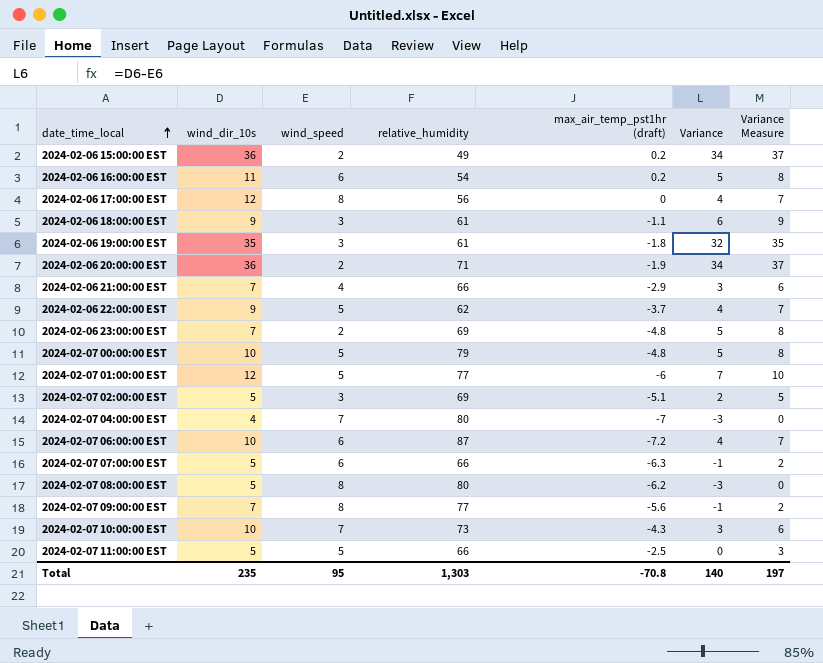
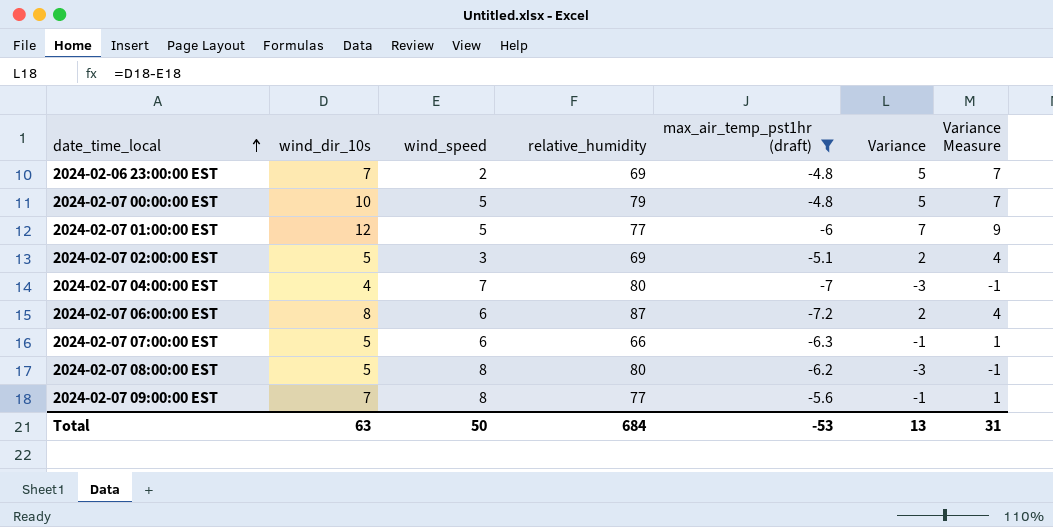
filter: none -> max_air_temp_pst1hr (draft) <= -4.8
column Variance Measure | formula: [Variance] + 3 -> [Variance] + 2
2024-02-07 06:00:00 EST | wind_dir_10s: 10 -> 8
2024-02-07 06:00:00 EST | Variance: 4 -> 2
Total | wind_dir_10s: 235 -> 63
Total | wind_speed: 95 -> 50
Total | relative_humidity: 1,303 -> 684
Total | max_air_temp_pst1hr (draft): -70.8 -> -53
Total | Variance: 140 -> 13
Total | Variance Measure: 197 -> 31

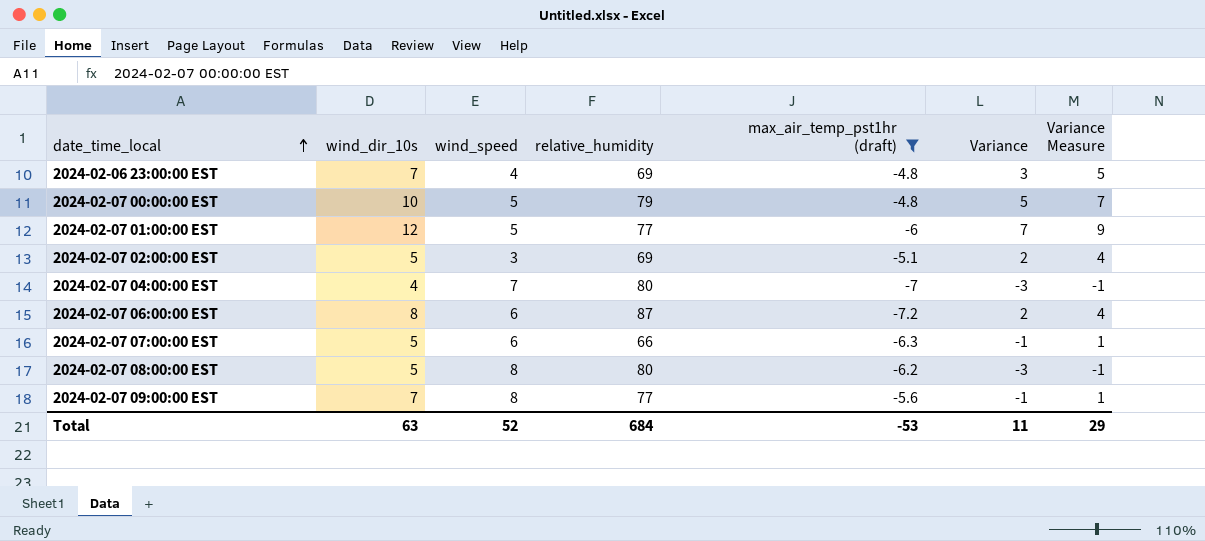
2024-02-06 23:00:00 EST | wind_speed: 2 -> 4
2024-02-06 23:00:00 EST | Variance: 5 -> 3
2024-02-06 23:00:00 EST | Variance Measure: 7 -> 5
Total | wind_speed: 50 -> 52
Total | Variance: 13 -> 11
Total | Variance Measure: 31 -> 29

